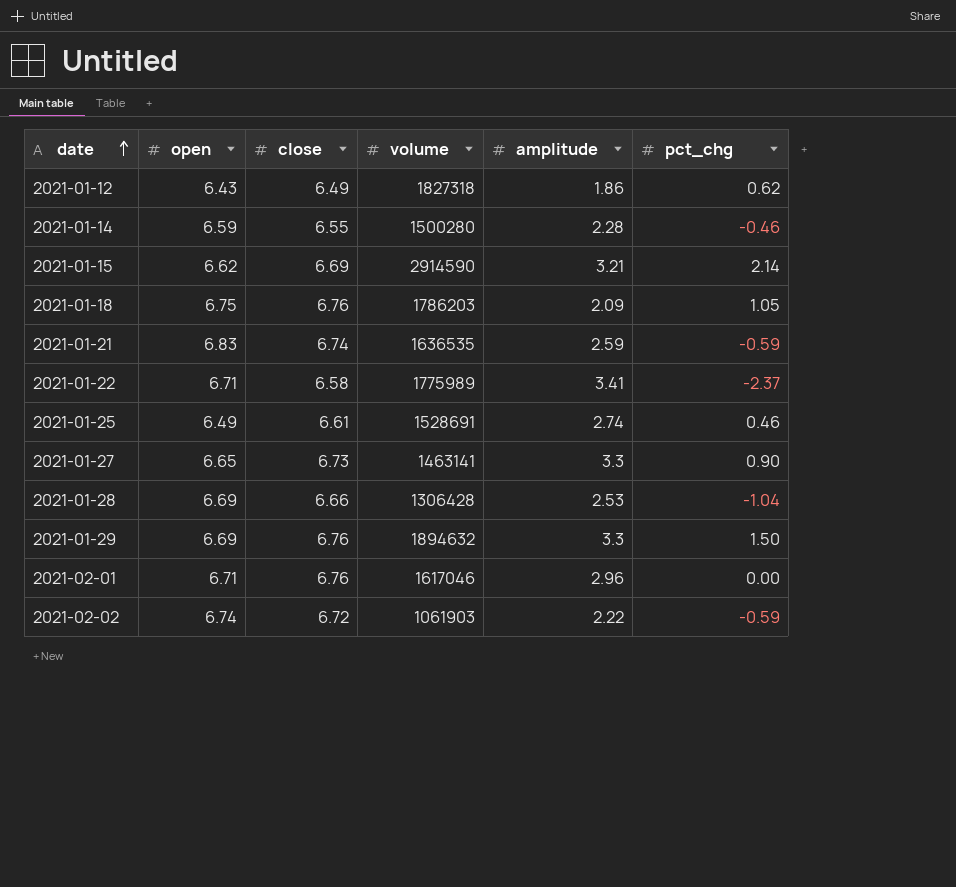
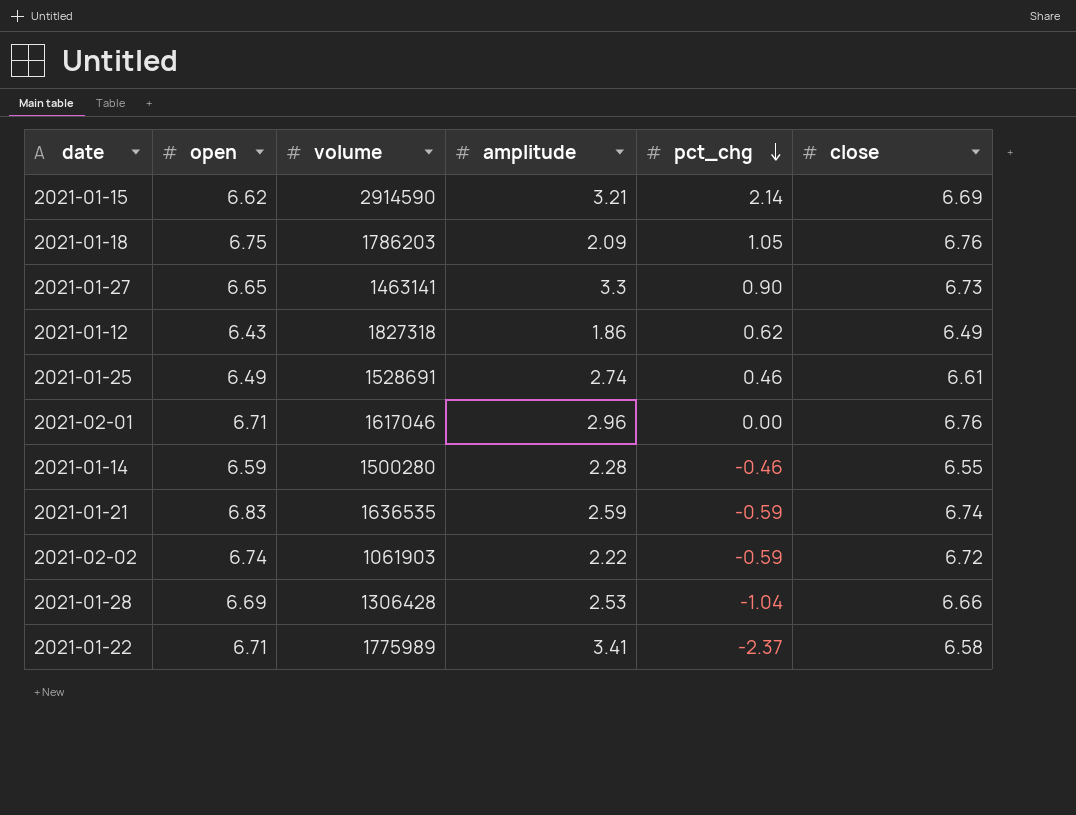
row order: date ascending -> pct_chg descending
column close | position: 3 -> 6
row 2021-01-29: 6.69 | 6.76 | 1894632 | 3.3 | 1.50 -> none

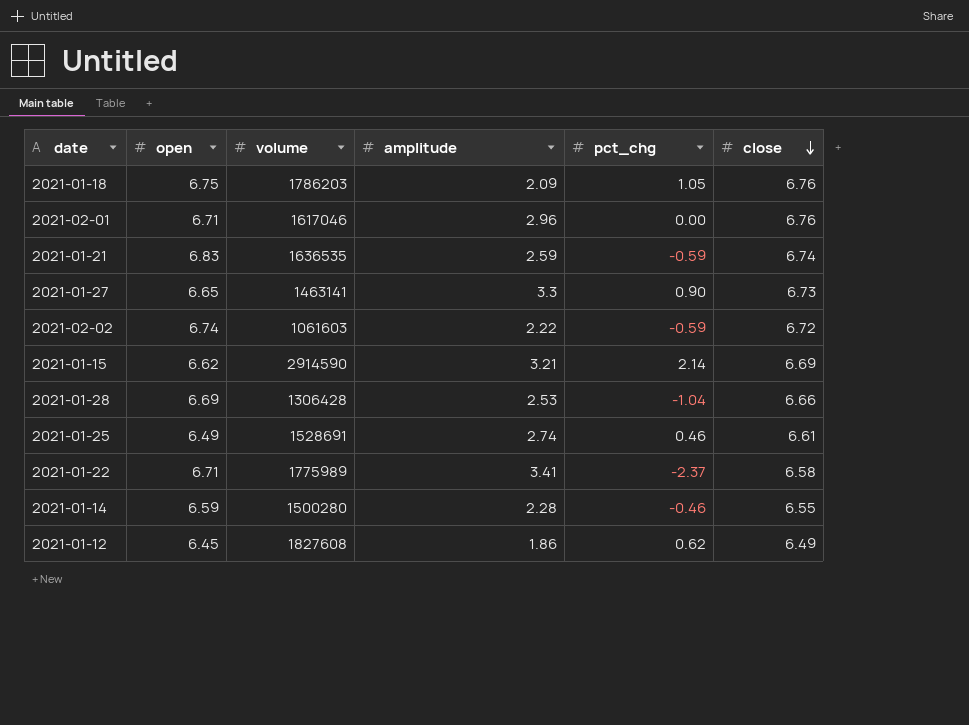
row order: pct_chg descending -> close descending
2021-02-02 | volume: 1061903 -> 1061603
2021-01-12 | open: 6.43 -> 6.45
2021-01-12 | volume: 1827318 -> 1827608

